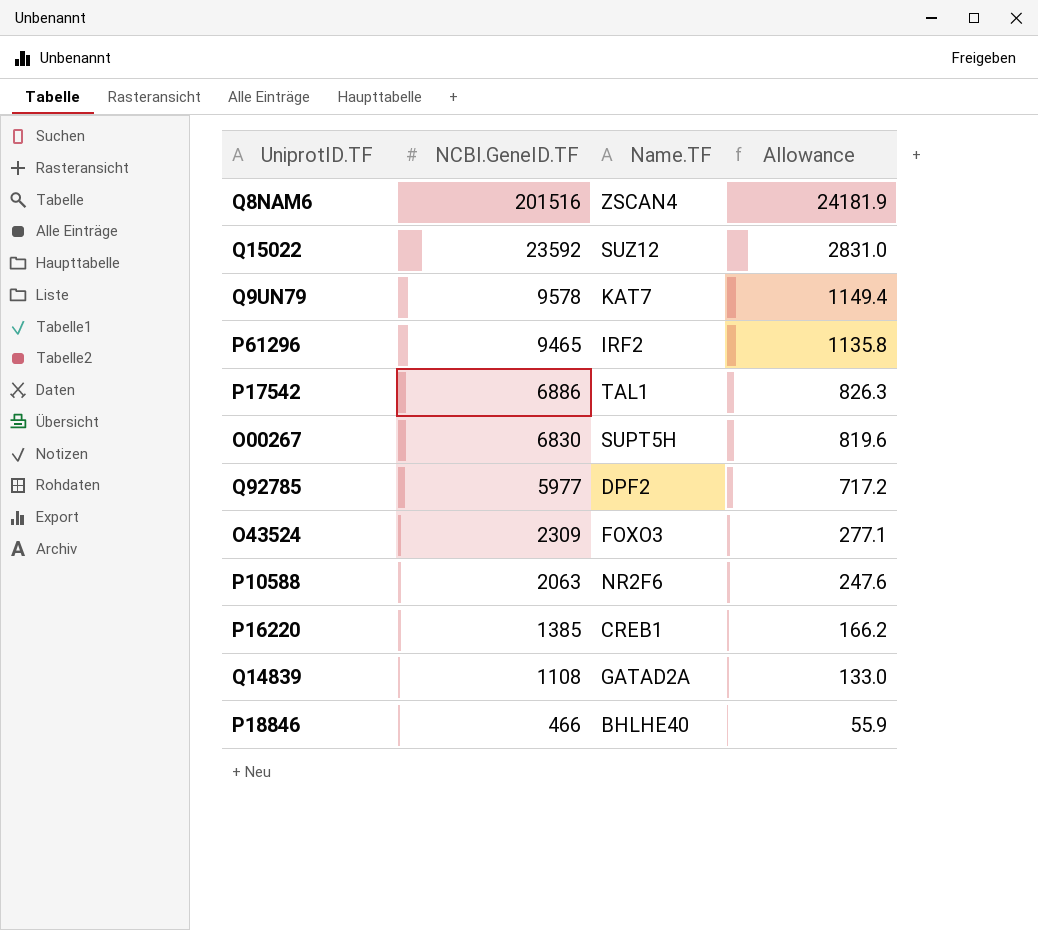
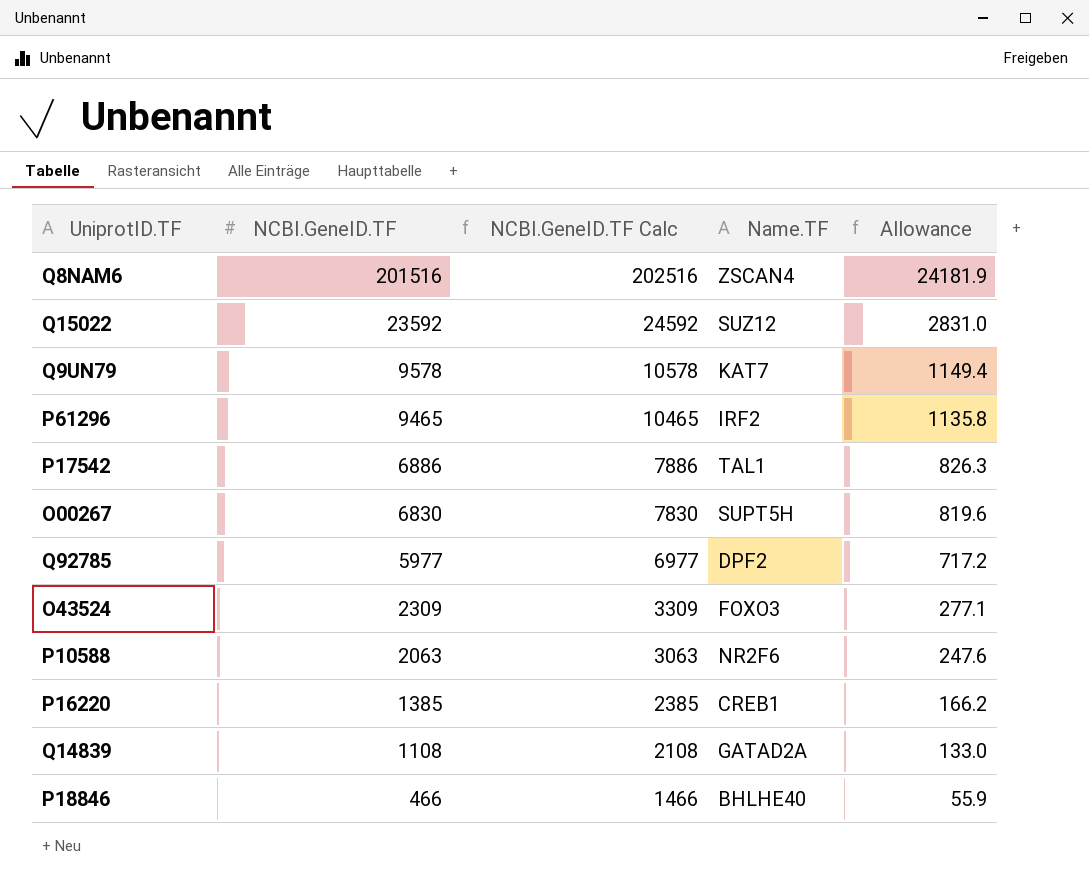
column NCBI.GeneID.TF Calc | formula: none -> [NCBI.GeneID.TF] + 1000

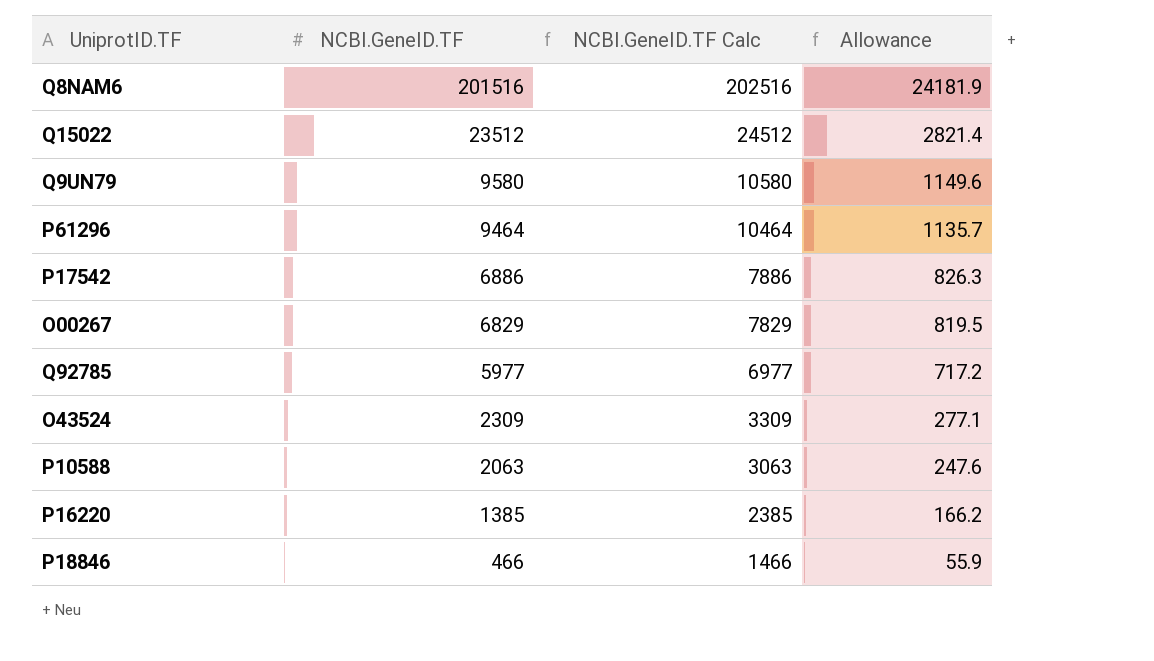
column Name.TF | position: 4 -> none
row Q14839: 1108 | 2108 | GATAD2A | 133.0 -> none
Q15022 | NCBI.GeneID.TF: 23592 -> 23512
Q15022 | NCBI.GeneID.TF Calc: 24592 -> 24512
Q15022 | Allowance: 2831.0 -> 2821.4
Q9UN79 | NCBI.GeneID.TF: 9578 -> 9580
Q9UN79 | NCBI.GeneID.TF Calc: 10578 -> 10580
Q9UN79 | Allowance: 1149.4 -> 1149.6
P61296 | NCBI.GeneID.TF: 9465 -> 9464
P61296 | NCBI.GeneID.TF Calc: 10465 -> 10464
P61296 | Allowance: 1135.8 -> 1135.7
O00267 | NCBI.GeneID.TF: 6830 -> 6829
O00267 | NCBI.GeneID.TF Calc: 7830 -> 7829
O00267 | Allowance: 819.6 -> 819.5

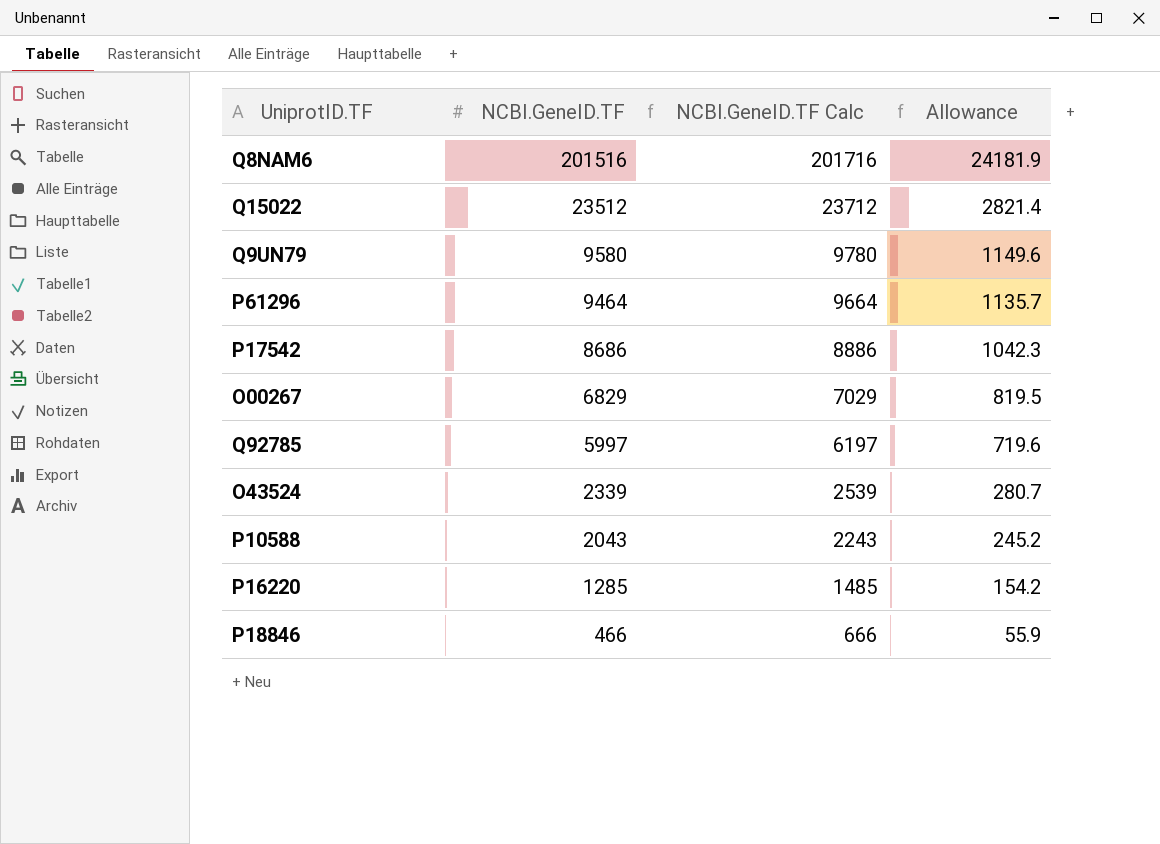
column NCBI.GeneID.TF Calc | formula: [NCBI.GeneID.TF] + 1000 -> [NCBI.GeneID.TF] + 200
P17542 | NCBI.GeneID.TF: 6886 -> 8686
P17542 | Allowance: 826.3 -> 1042.3
Q92785 | NCBI.GeneID.TF: 5977 -> 5997
Q92785 | Allowance: 717.2 -> 719.6
O43524 | NCBI.GeneID.TF: 2309 -> 2339
O43524 | Allowance: 277.1 -> 280.7
P10588 | NCBI.GeneID.TF: 2063 -> 2043
P10588 | Allowance: 247.6 -> 245.2
P16220 | NCBI.GeneID.TF: 1385 -> 1285
P16220 | Allowance: 166.2 -> 154.2

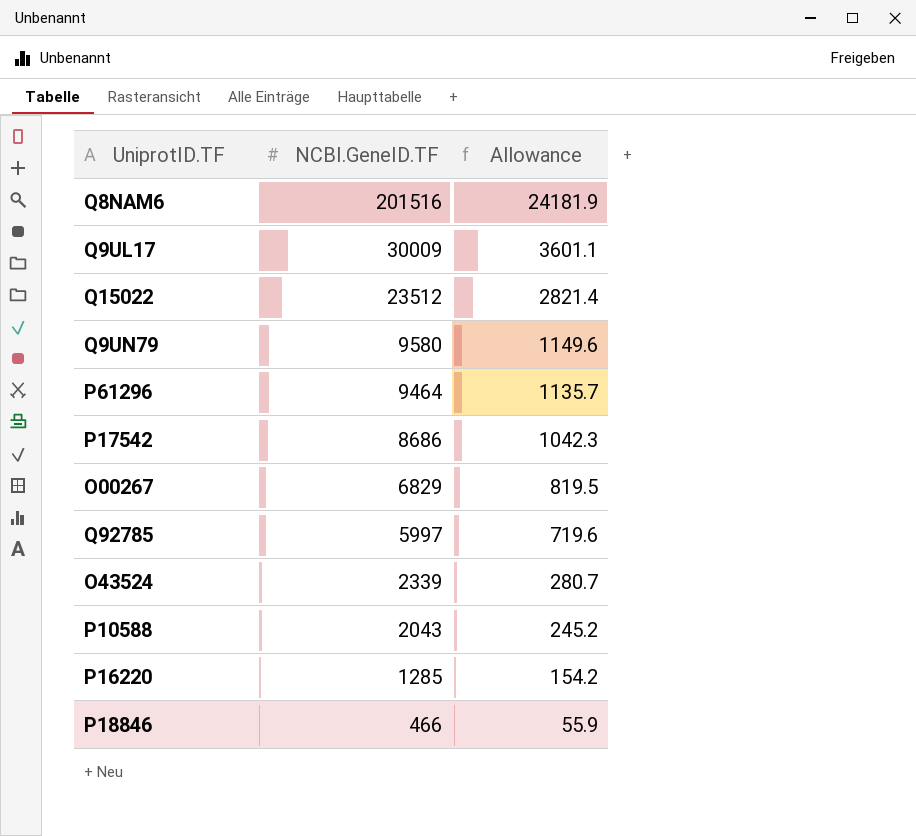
column NCBI.GeneID.TF Calc | formula: [NCBI.GeneID.TF] + 200 -> none
row Q9UL17: none -> 30009 | 3601.1

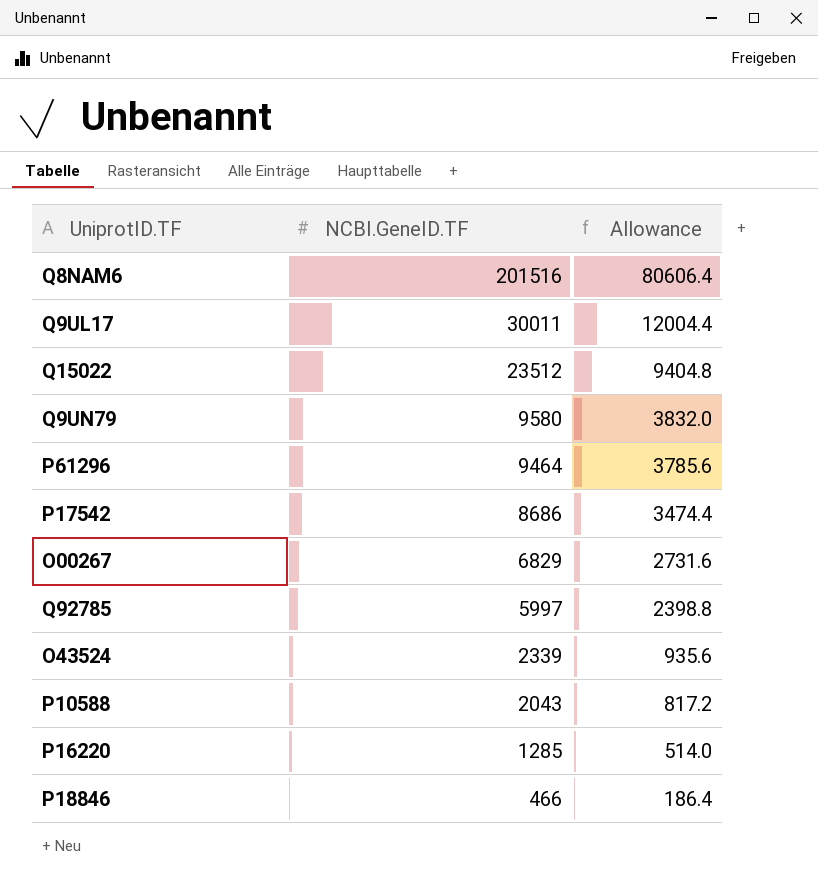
column Allowance | formula: [NCBI.GeneID.TF] * 0.12 -> [NCBI.GeneID.TF] * 0.4
Q9UL17 | NCBI.GeneID.TF: 30009 -> 30011

